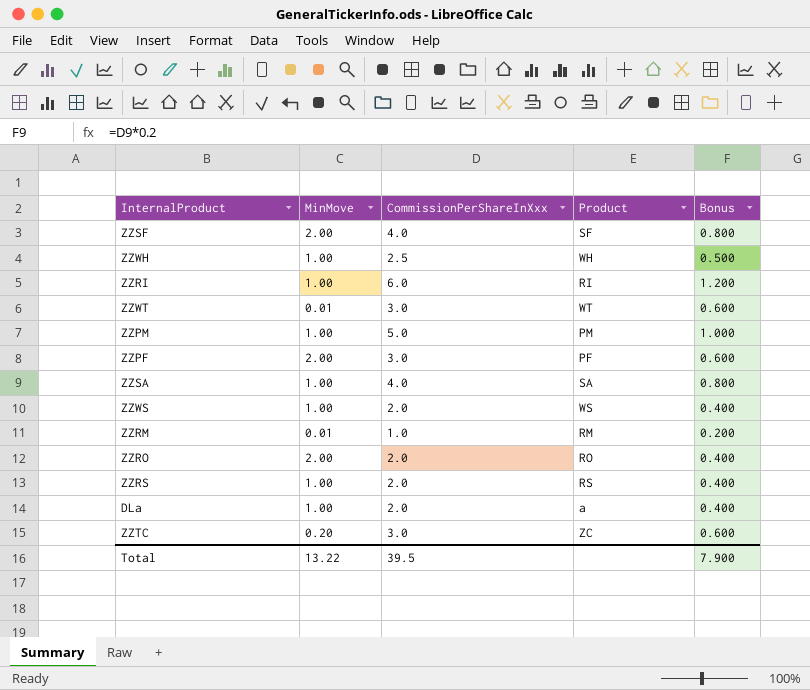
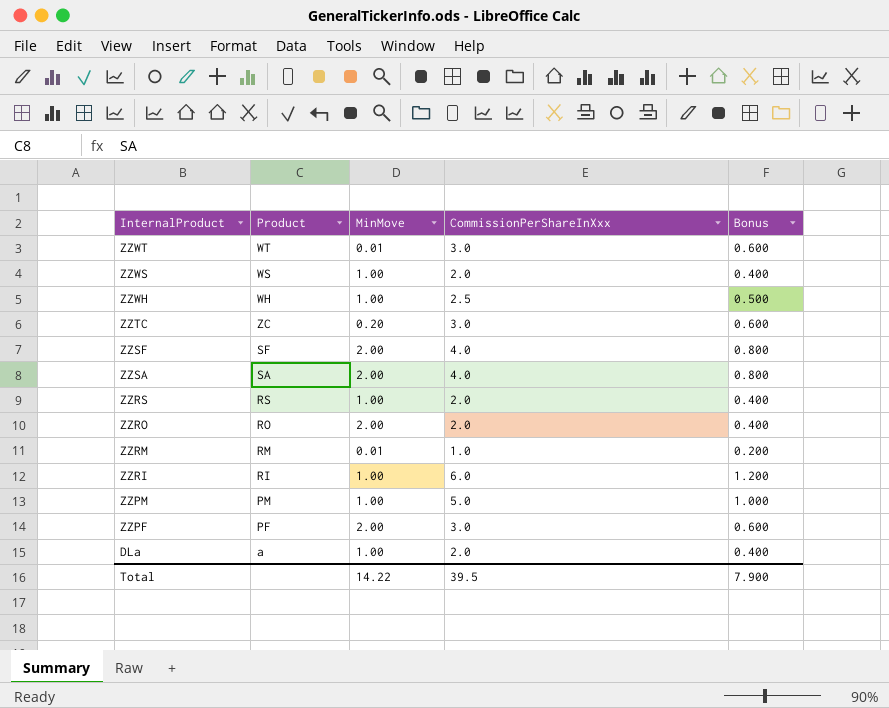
row order: none -> InternalProduct descending
column Product | position: 4 -> 2
ZZSA | MinMove: 1.00 -> 2.00
Total | MinMove: 13.22 -> 14.22

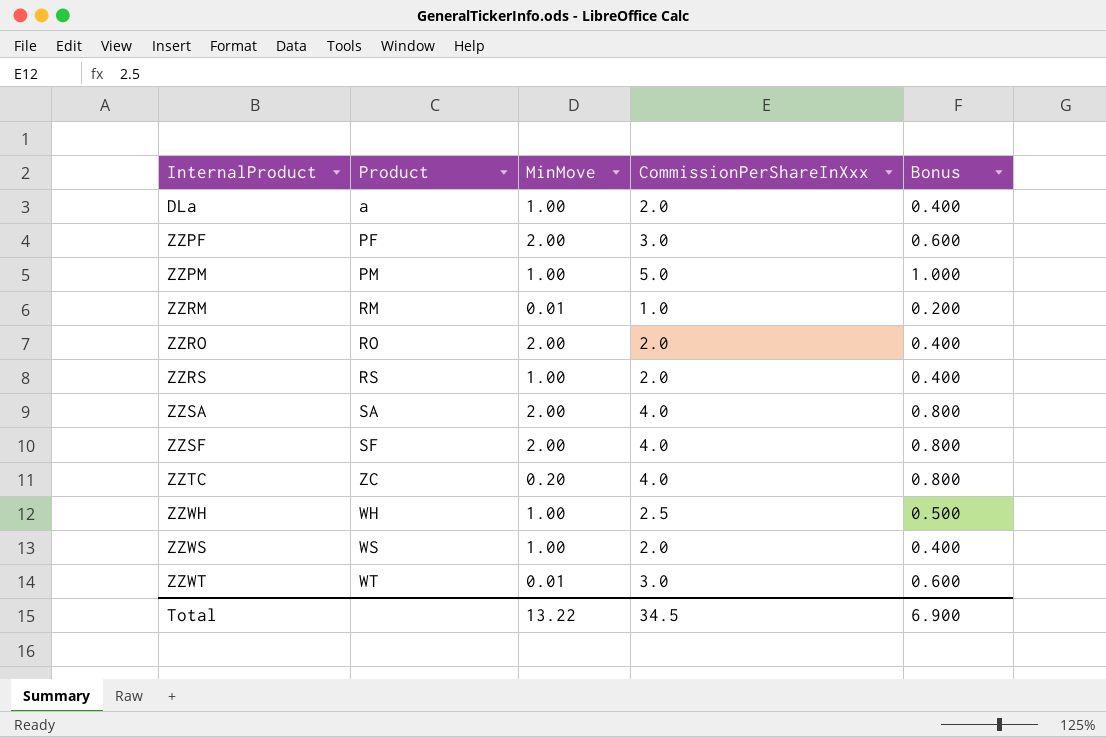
row order: InternalProduct descending -> InternalProduct ascending
row ZZRI: RI | 1.00 | 6.0 | 1.200 -> none
ZZTC | CommissionPerShareInXxx: 3.0 -> 4.0
ZZTC | Bonus: 0.600 -> 0.800
Total | MinMove: 14.22 -> 13.22
Total | CommissionPerShareInXxx: 39.5 -> 34.5
Total | Bonus: 7.900 -> 6.900

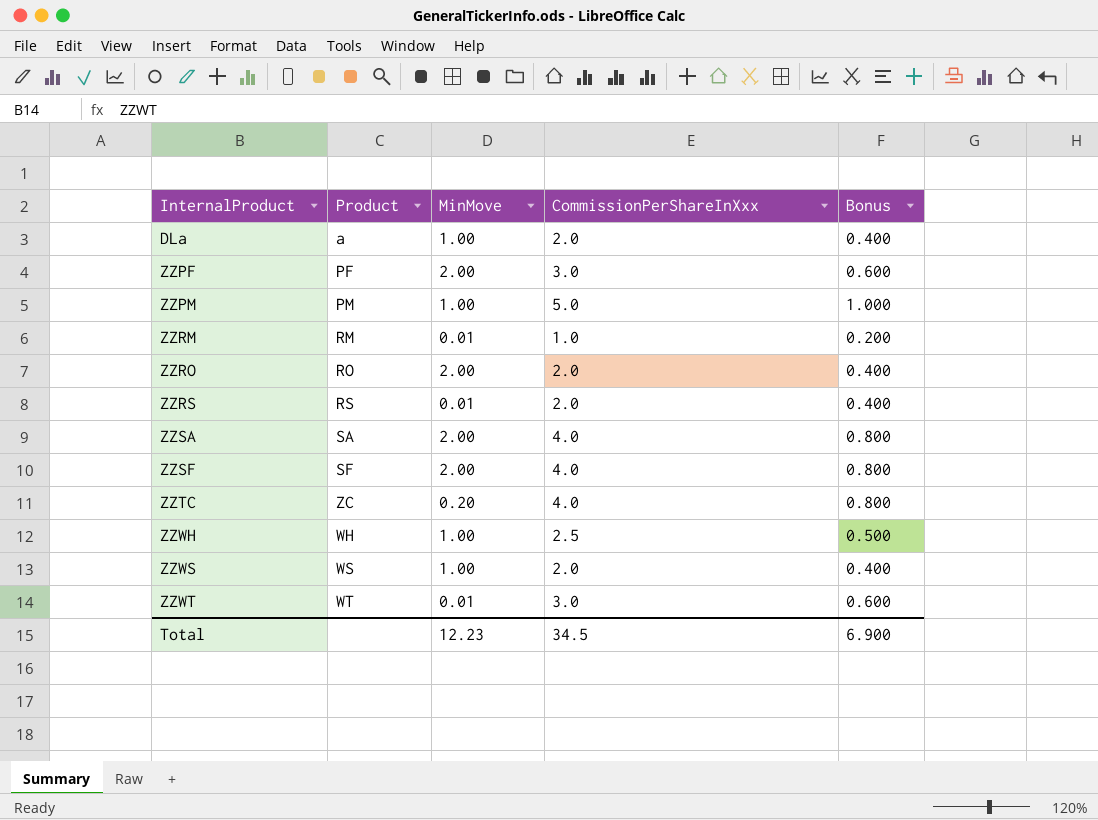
ZZRS | MinMove: 1.00 -> 0.01
Total | MinMove: 13.22 -> 12.23

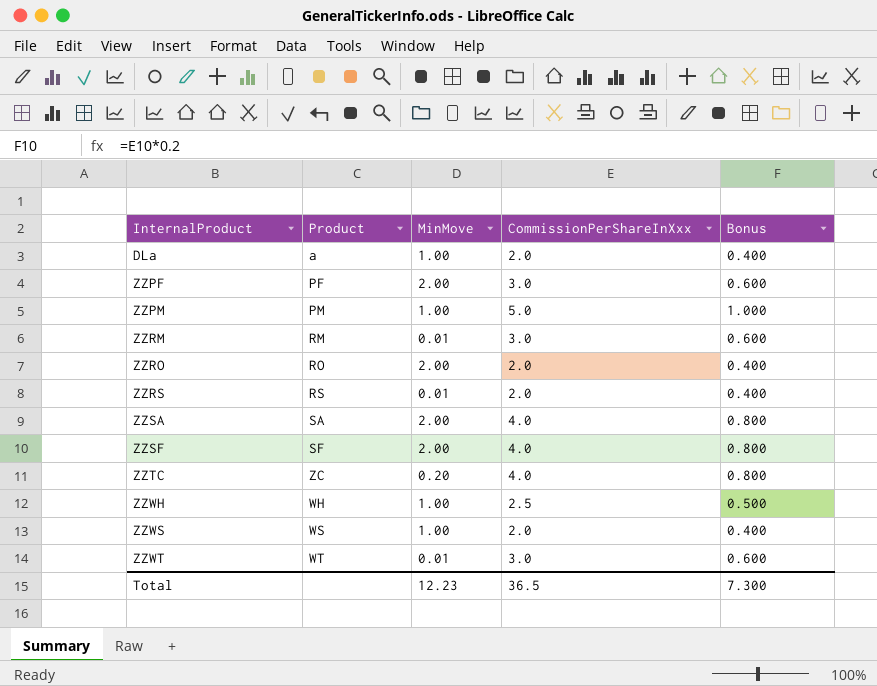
ZZRM | CommissionPerShareInXxx: 1.0 -> 3.0
ZZRM | Bonus: 0.200 -> 0.600
Total | CommissionPerShareInXxx: 34.5 -> 36.5
Total | Bonus: 6.900 -> 7.300

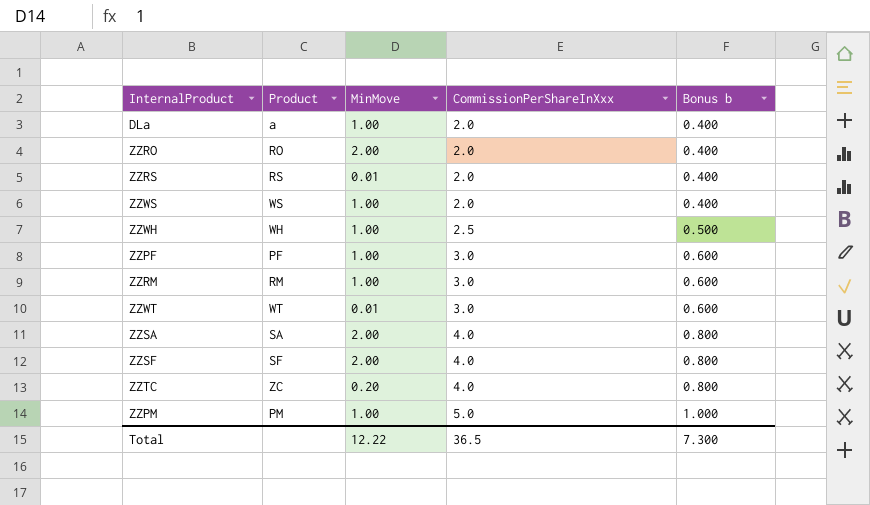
row order: InternalProduct ascending -> CommissionPerShareInXxx ascending
column name: Bonus -> Bonus b
ZZPF | MinMove: 2.00 -> 1.00
ZZRM | MinMove: 0.01 -> 1.00
Total | MinMove: 12.23 -> 12.22

